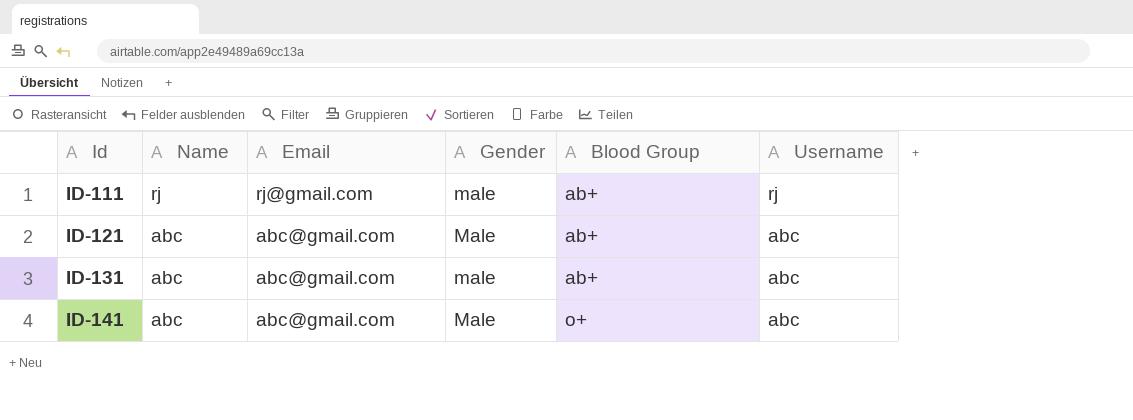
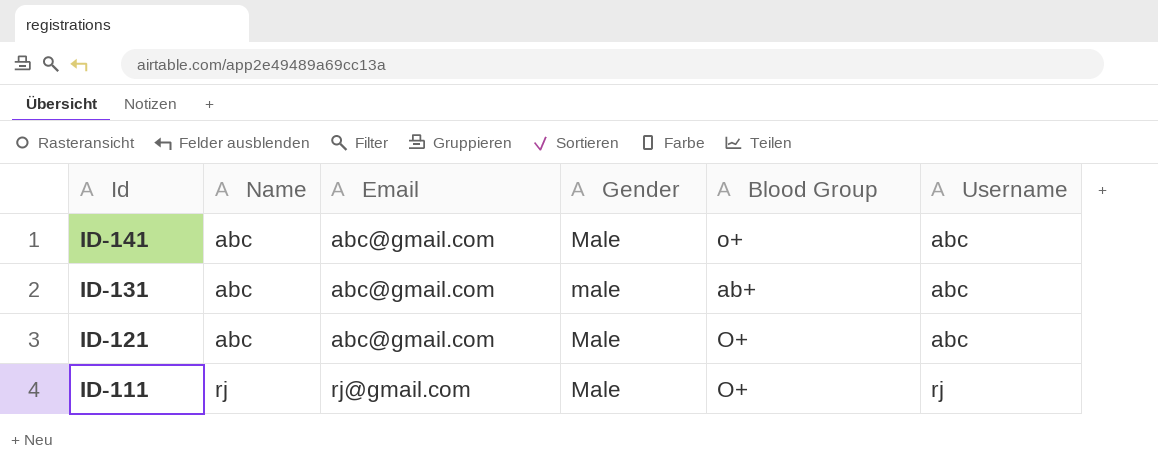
row order: Id ascending -> Id descending
ID-121 | Blood Group: ab+ -> O+
ID-111 | Gender: male -> Male
ID-111 | Blood Group: ab+ -> O+

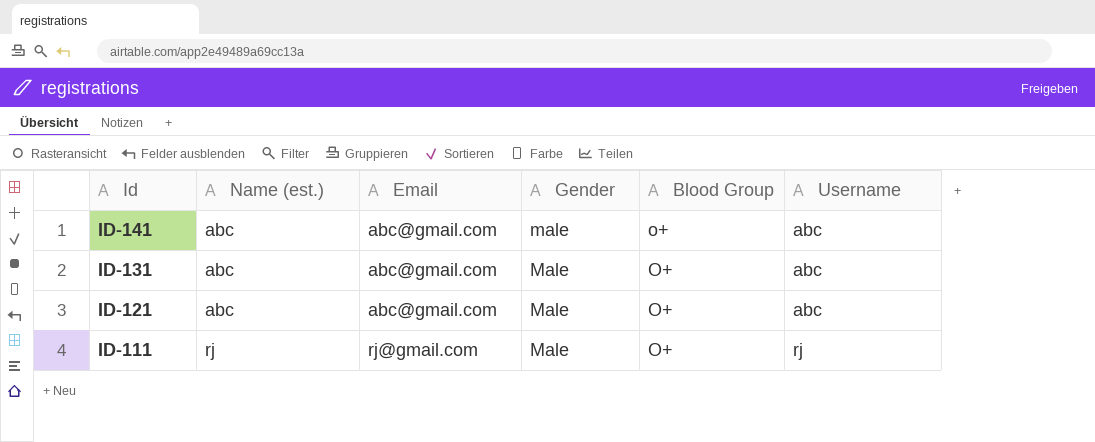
column name: Name -> Name (est.)
ID-141 | Gender: Male -> male
ID-131 | Gender: male -> Male
ID-131 | Blood Group: ab+ -> O+

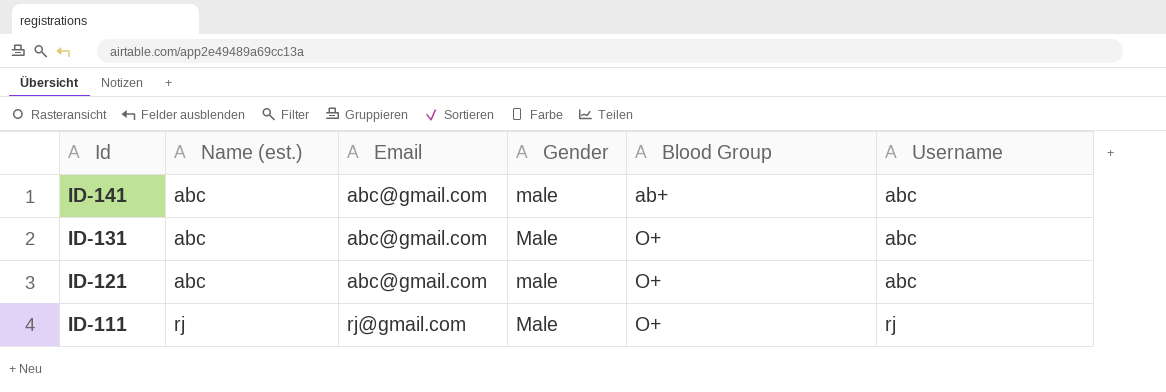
ID-141 | Blood Group: o+ -> ab+
ID-121 | Gender: Male -> male

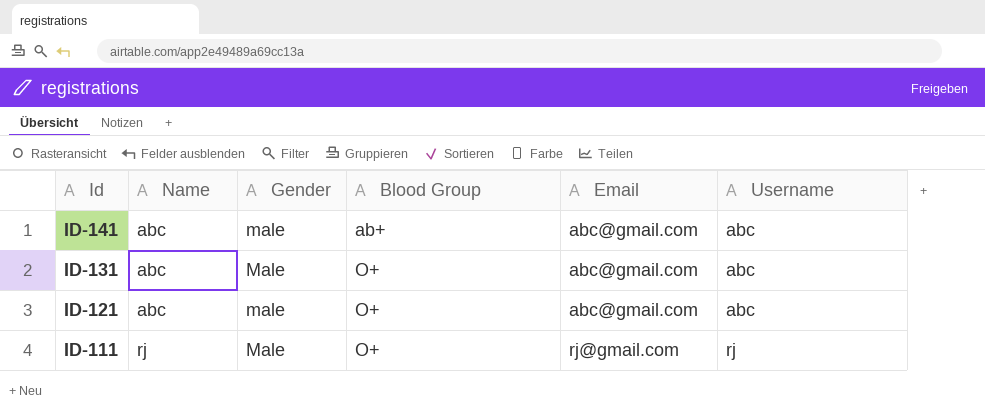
column name: Name (est.) -> Name
column Email | position: 3 -> 5

